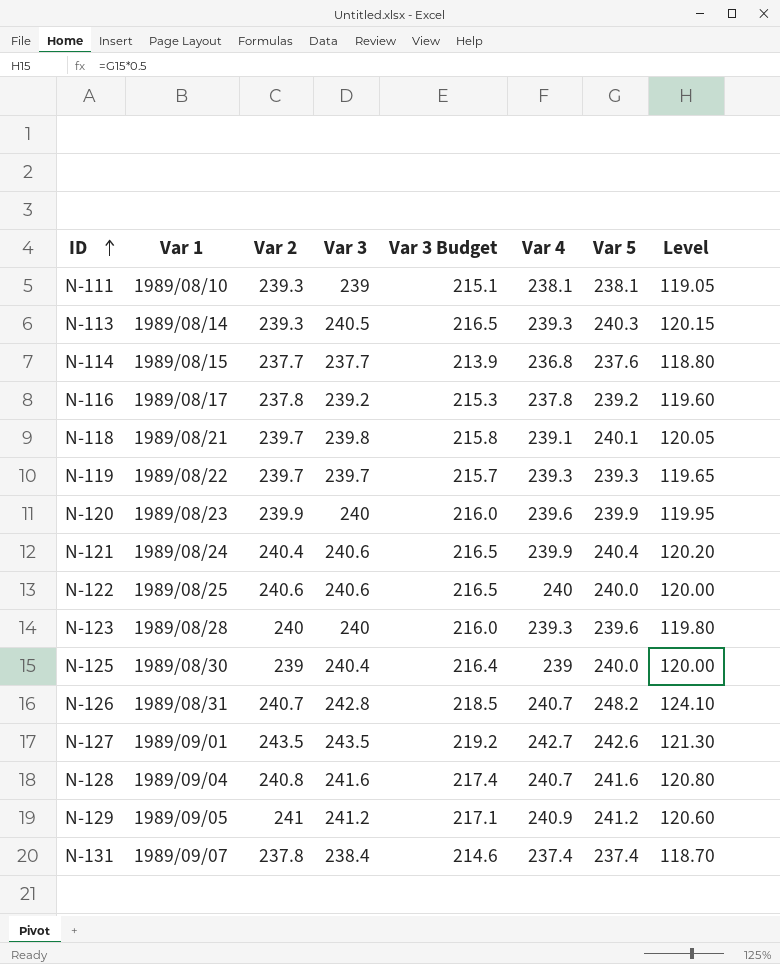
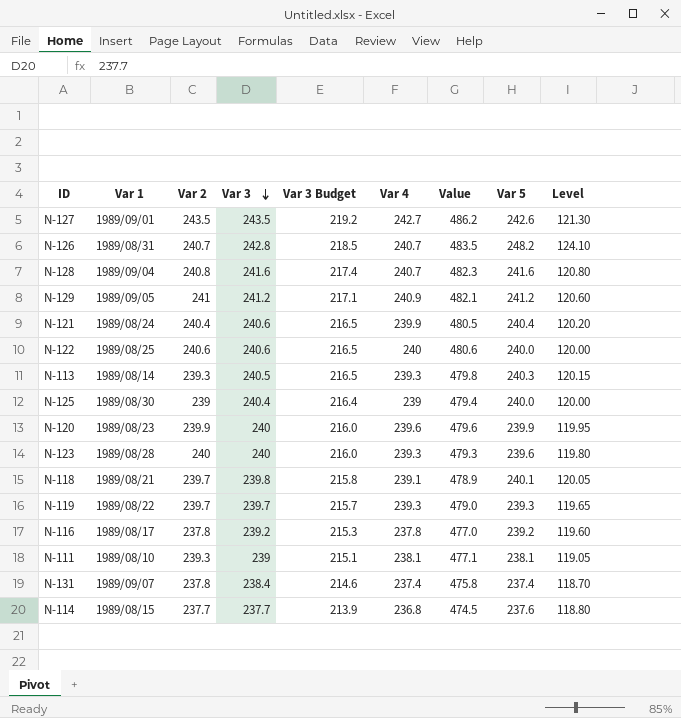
row order: ID ascending -> Var 3 descending
column Value | formula: none -> [Var 3] + [Var 4]

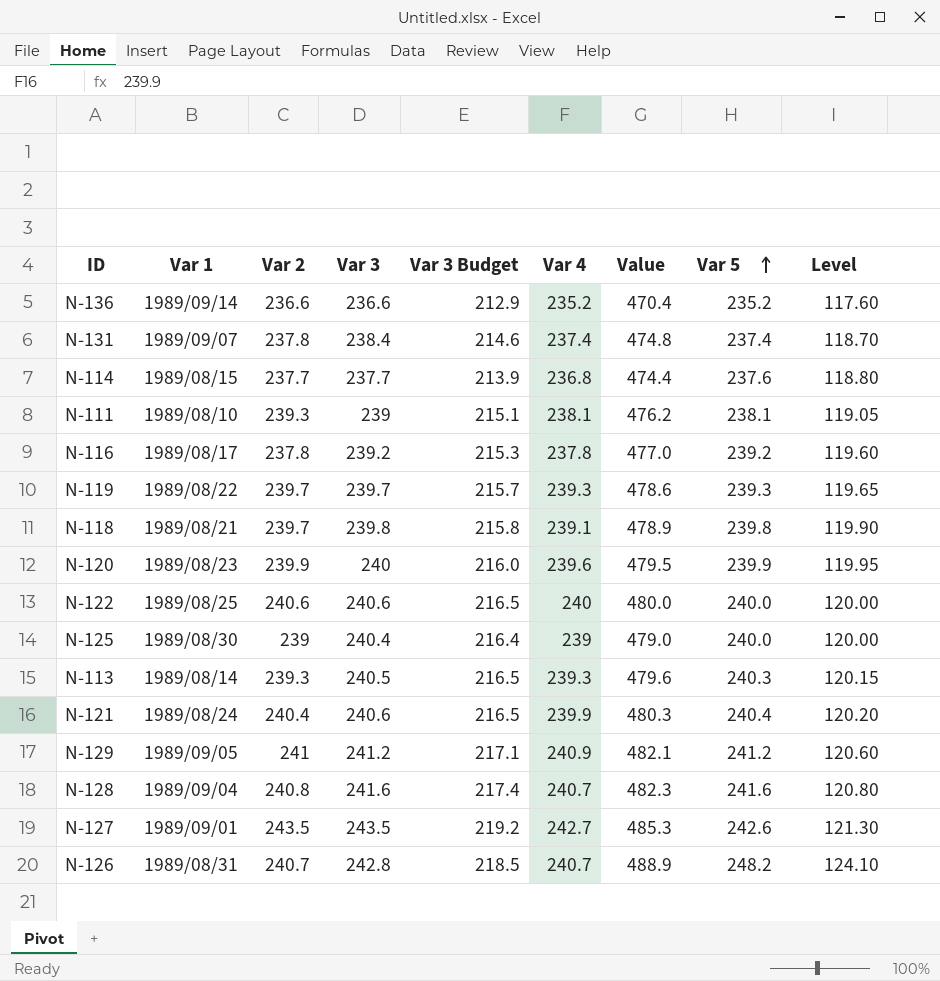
row order: Var 3 descending -> Var 5 ascending
column Value | formula: [Var 3] + [Var 4] -> [Var 4] + [Var 5]
row N-123: 1989/08/28 | 240 | 240 | 216.0 | 239.3 | 479.3 | 239.6 | 119.80 -> none
row N-136: none -> 1989/09/14 | 236.6 | 236.6 | 212.9 | 235.2 | 470.4 | 235.2 | 117.60
N-118 | Var 5: 240.1 -> 239.8
N-118 | Level: 120.05 -> 119.90

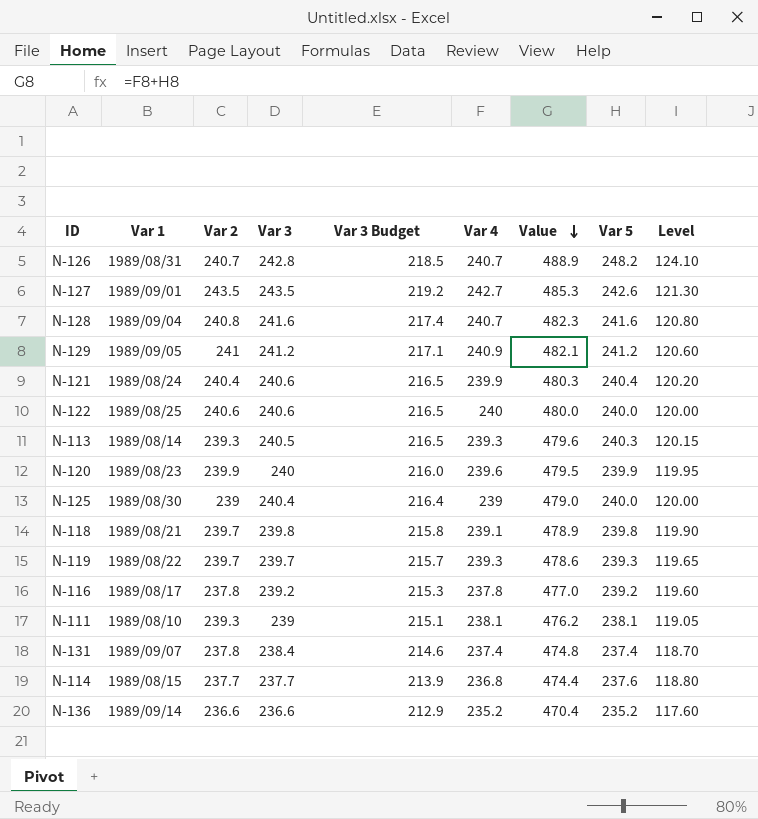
row order: Var 5 ascending -> Value descending

